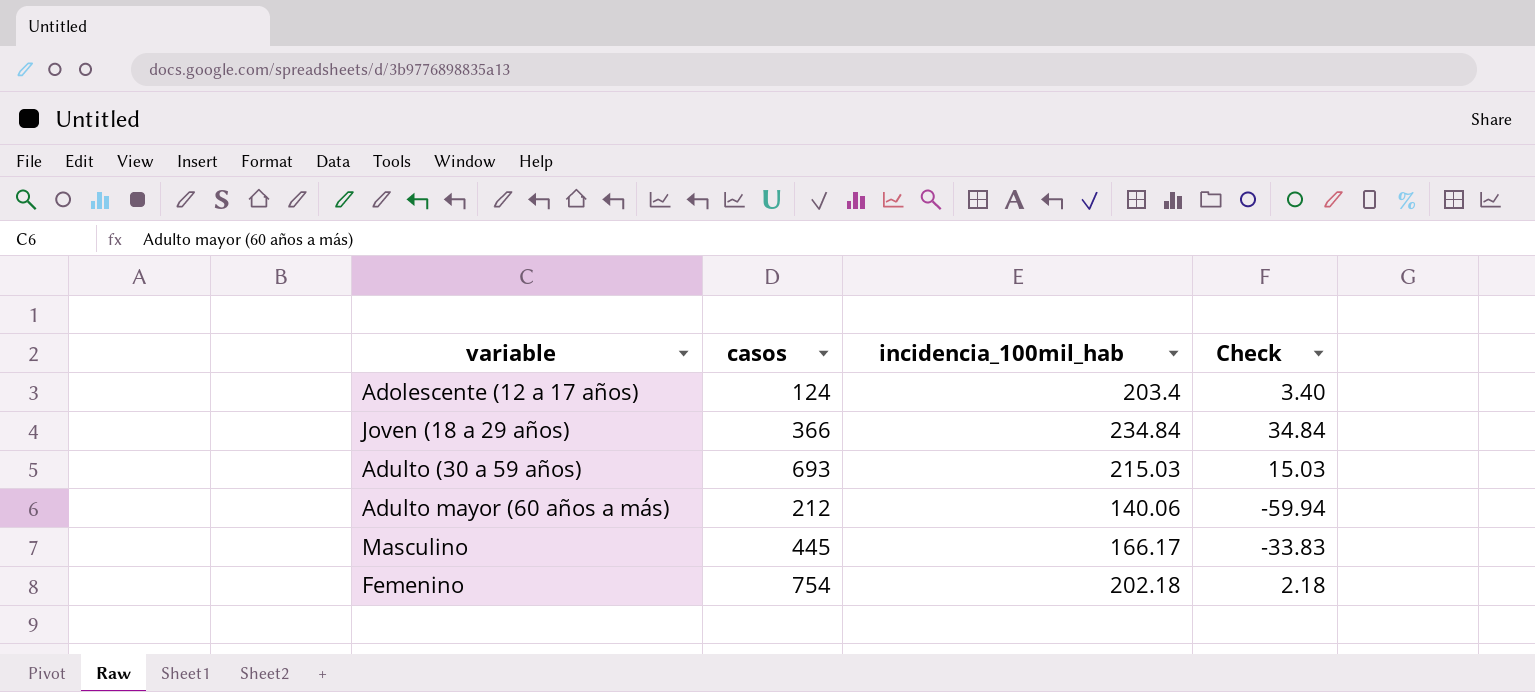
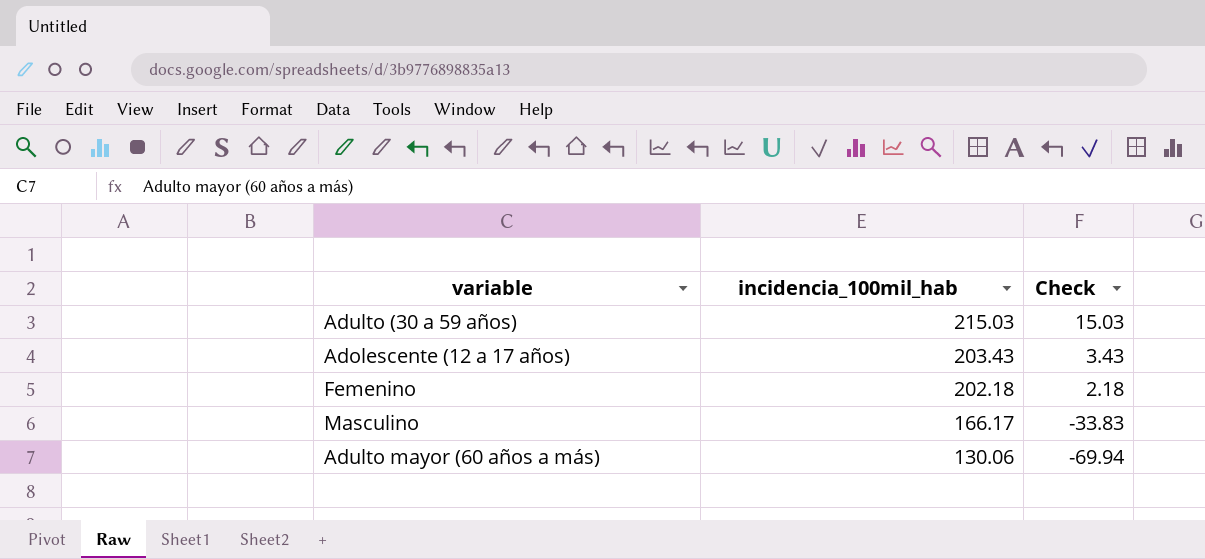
row order: none -> incidencia_100mil_hab descending
column casos | position: 2 -> none
row Joven (18 a 29 años): 366 | 234.84 | 34.84 -> none
Adolescente (12 a 17 años) | incidencia_100mil_hab: 203.4 -> 203.43
Adolescente (12 a 17 años) | Check: 3.40 -> 3.43
Adulto mayor (60 años a más) | incidencia_100mil_hab: 140.06 -> 130.06
Adulto mayor (60 años a más) | Check: -59.94 -> -69.94

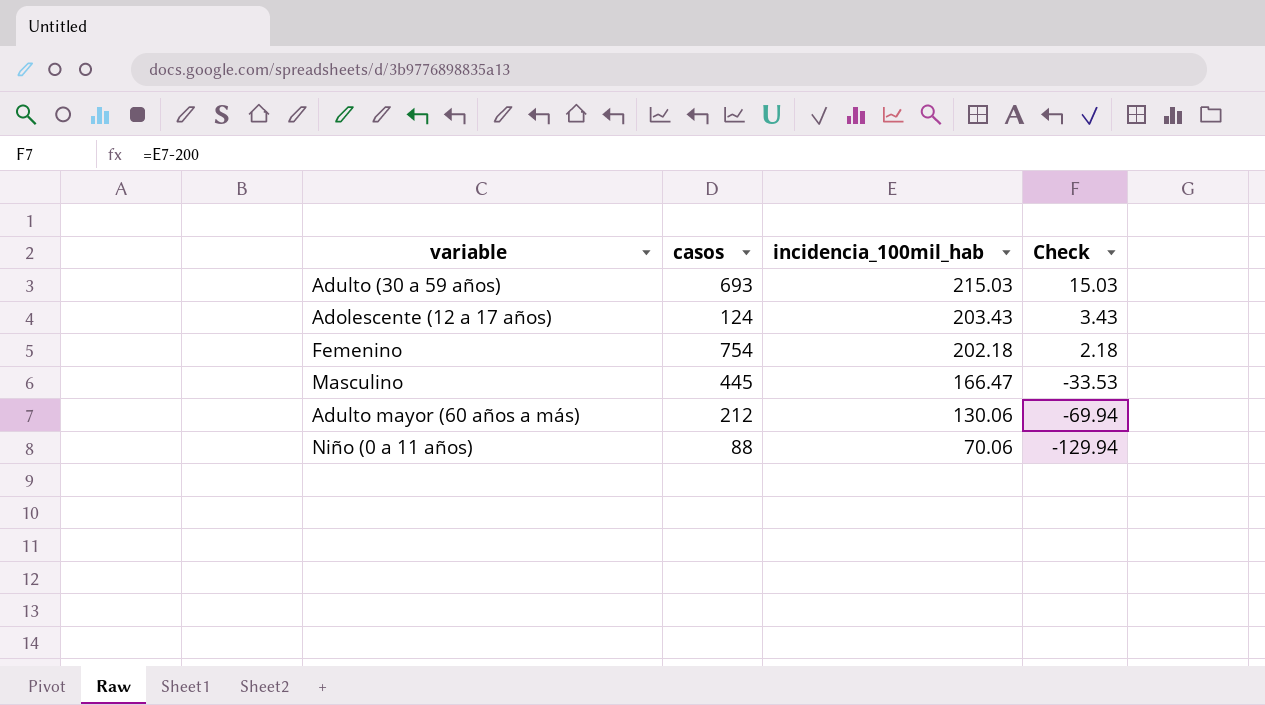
column casos | position: none -> 2
Masculino | incidencia_100mil_hab: 166.17 -> 166.47
Masculino | Check: -33.83 -> -33.53
row Niño (0 a 11 años): none -> 88 | 70.06 | -129.94

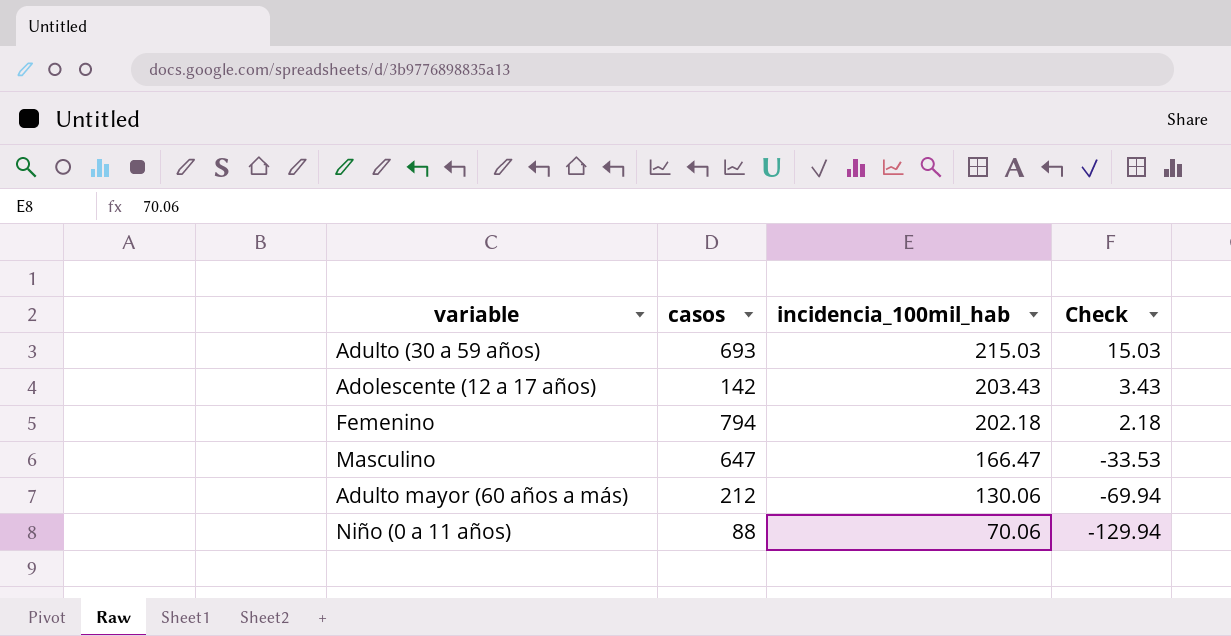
Adolescente (12 a 17 años) | casos: 124 -> 142
Femenino | casos: 754 -> 794
Masculino | casos: 445 -> 647

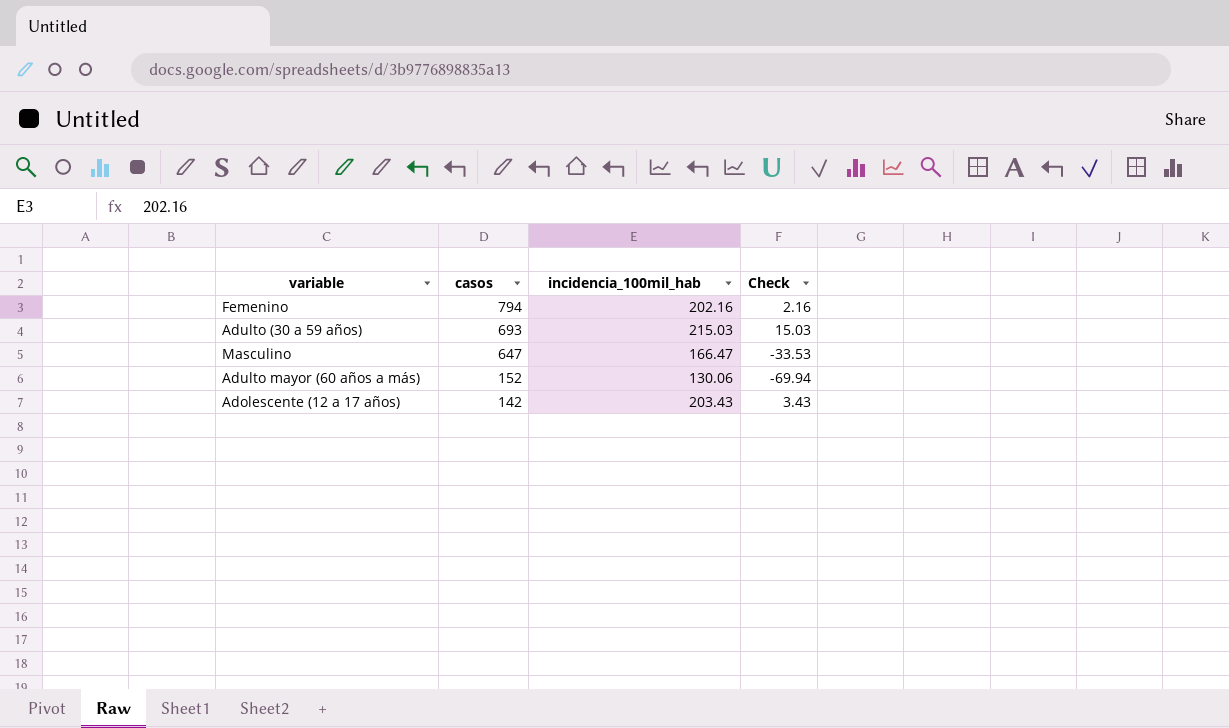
row order: incidencia_100mil_hab descending -> casos descending
row Niño (0 a 11 años): 88 | 70.06 | -129.94 -> none
Femenino | incidencia_100mil_hab: 202.18 -> 202.16
Femenino | Check: 2.18 -> 2.16
Adulto mayor (60 años a más) | casos: 212 -> 152

